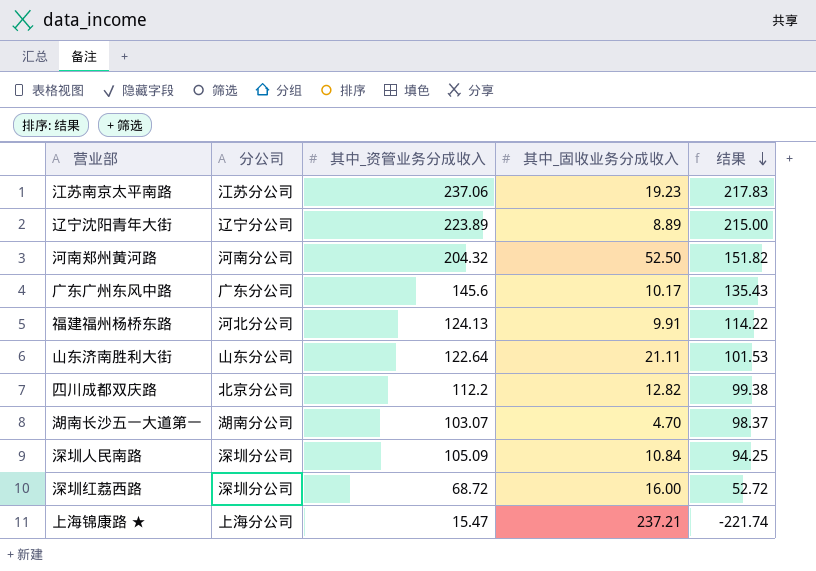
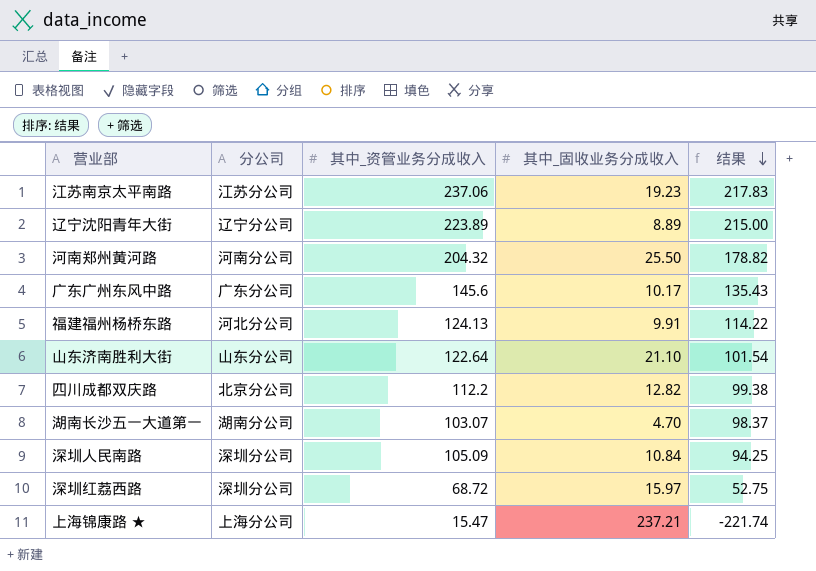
河南郑州黄河路 | 其中_固收业务分成收入: 52.50 -> 25.50
河南郑州黄河路 | 结果: 151.82 -> 178.82
山东济南胜利大街 | 其中_固收业务分成收入: 21.11 -> 21.10
山东济南胜利大街 | 结果: 101.53 -> 101.54
深圳红荔西路 | 其中_固收业务分成收入: 16.00 -> 15.97
深圳红荔西路 | 结果: 52.72 -> 52.75

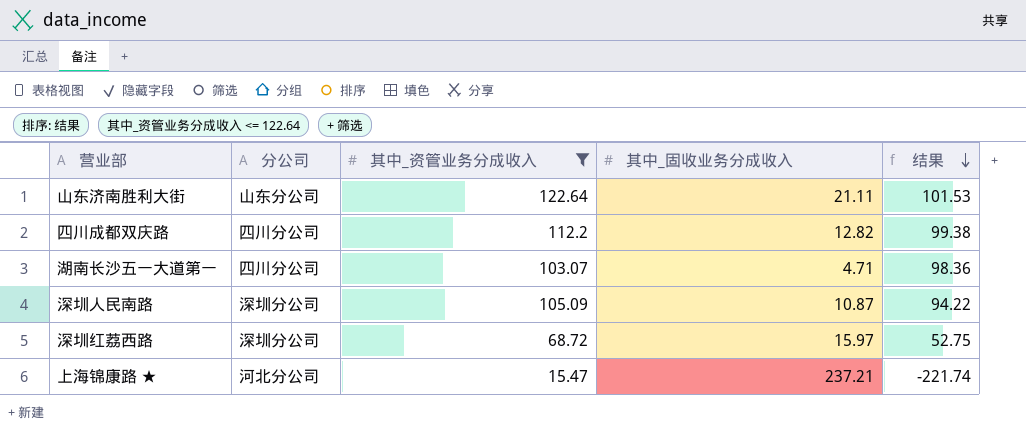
filter: none -> 其中_资管业务分成收入 <= 122.64
山东济南胜利大街 | 其中_固收业务分成收入: 21.10 -> 21.11
山东济南胜利大街 | 结果: 101.54 -> 101.53
四川成都双庆路 | 分公司: 北京分公司 -> 四川分公司
湖南长沙五一大道第一 | 分公司: 湖南分公司 -> 四川分公司
湖南长沙五一大道第一 | 其中_固收业务分成收入: 4.70 -> 4.71
湖南长沙五一大道第一 | 结果: 98.37 -> 98.36
深圳人民南路 | 其中_固收业务分成收入: 10.84 -> 10.87
深圳人民南路 | 结果: 94.25 -> 94.22
上海锦康路 ★ | 分公司: 上海分公司 -> 河北分公司

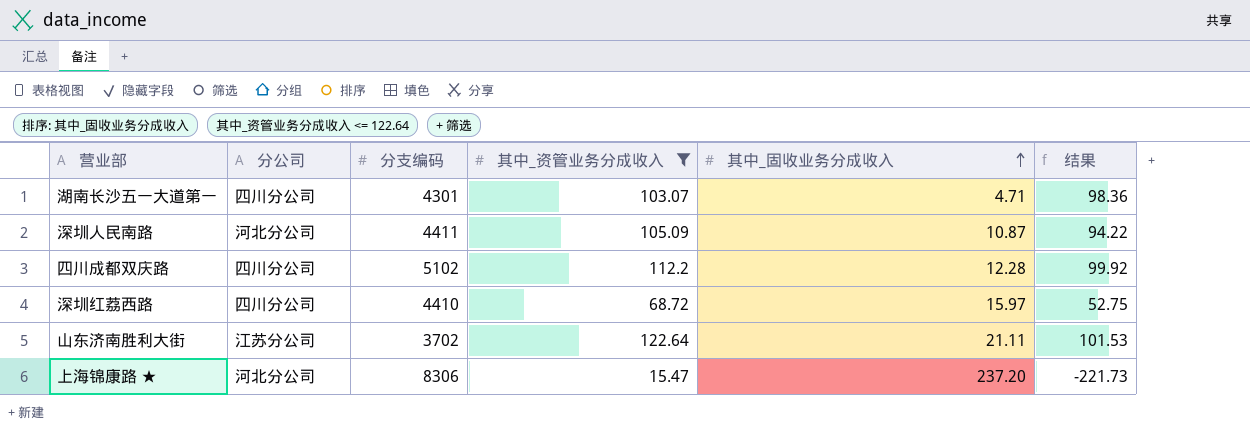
row order: 结果 descending -> 其中_固收业务分成收入 ascending
column 分支编码 | position: none -> 3
深圳人民南路 | 分公司: 深圳分公司 -> 河北分公司
四川成都双庆路 | 其中_固收业务分成收入: 12.82 -> 12.28
四川成都双庆路 | 结果: 99.38 -> 99.92
深圳红荔西路 | 分公司: 深圳分公司 -> 四川分公司
山东济南胜利大街 | 分公司: 山东分公司 -> 江苏分公司
上海锦康路 ★ | 其中_固收业务分成收入: 237.21 -> 237.20
上海锦康路 ★ | 结果: -221.74 -> -221.73

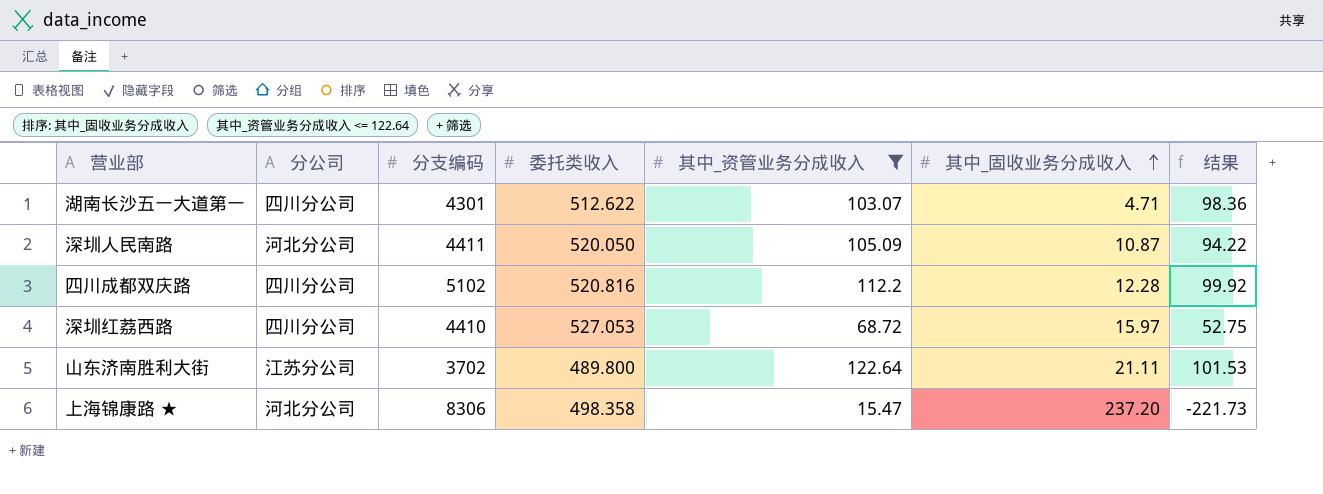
column 委托类收入 | position: none -> 4

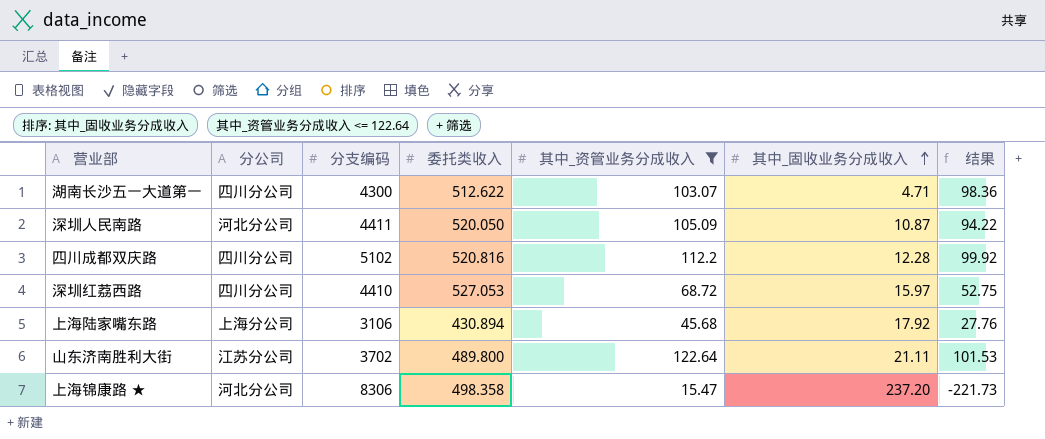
湖南长沙五一大道第一 | 分支编码: 4301 -> 4300
row 上海陆家嘴东路: none -> 上海分公司 | 3106 | 430.894 | 45.68 | 17.92 | 27.76

